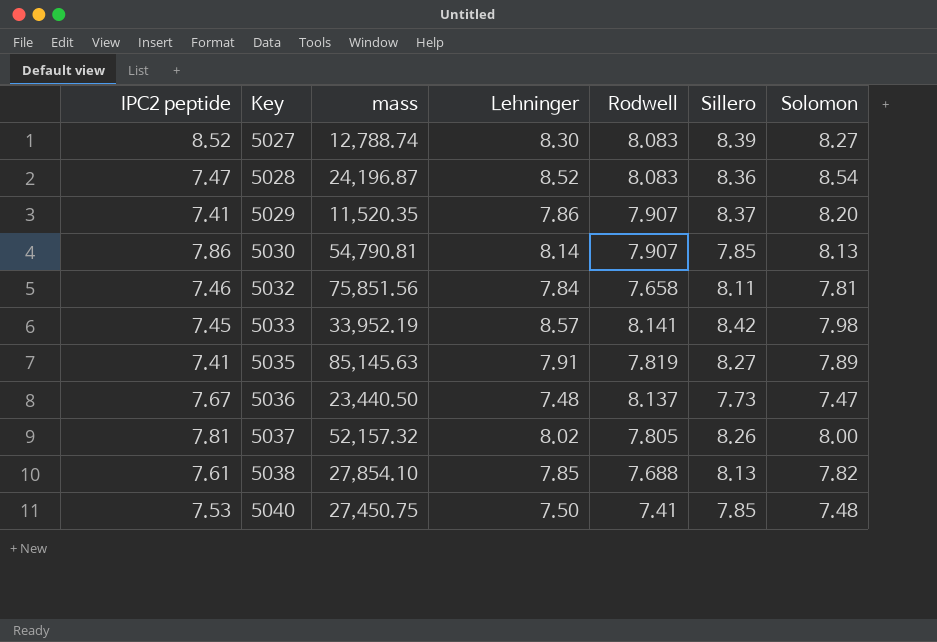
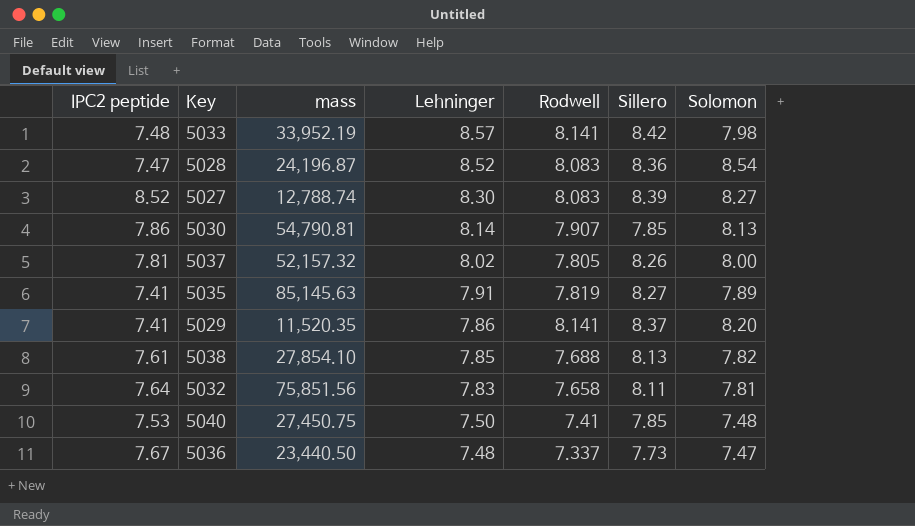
row order: Key ascending -> Lehninger descending
5033 | IPC2 peptide: 7.45 -> 7.48
5029 | Rodwell: 7.907 -> 8.141
5032 | IPC2 peptide: 7.46 -> 7.64
5032 | Lehninger: 7.84 -> 7.83
5036 | Rodwell: 8.137 -> 7.337

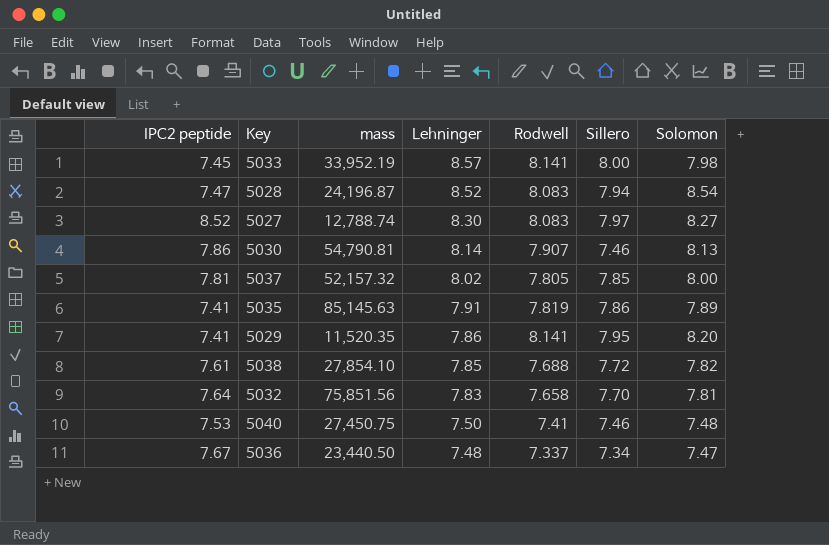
5033 | IPC2 peptide: 7.48 -> 7.45
5033 | Sillero: 8.42 -> 8.00
5028 | Sillero: 8.36 -> 7.94
5027 | Sillero: 8.39 -> 7.97
5030 | Sillero: 7.85 -> 7.46
5037 | Sillero: 8.26 -> 7.85
5035 | Sillero: 8.27 -> 7.86
5029 | Sillero: 8.37 -> 7.95
5038 | Sillero: 8.13 -> 7.72
5032 | Sillero: 8.11 -> 7.70
5040 | Sillero: 7.85 -> 7.46
5036 | Sillero: 7.73 -> 7.34

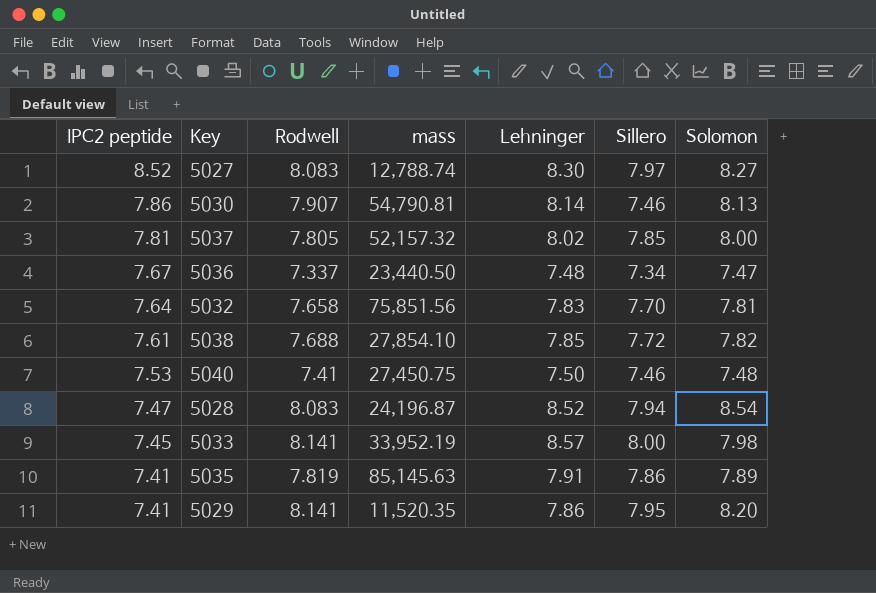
row order: Lehninger descending -> IPC2 peptide descending
column Rodwell | position: 5 -> 3

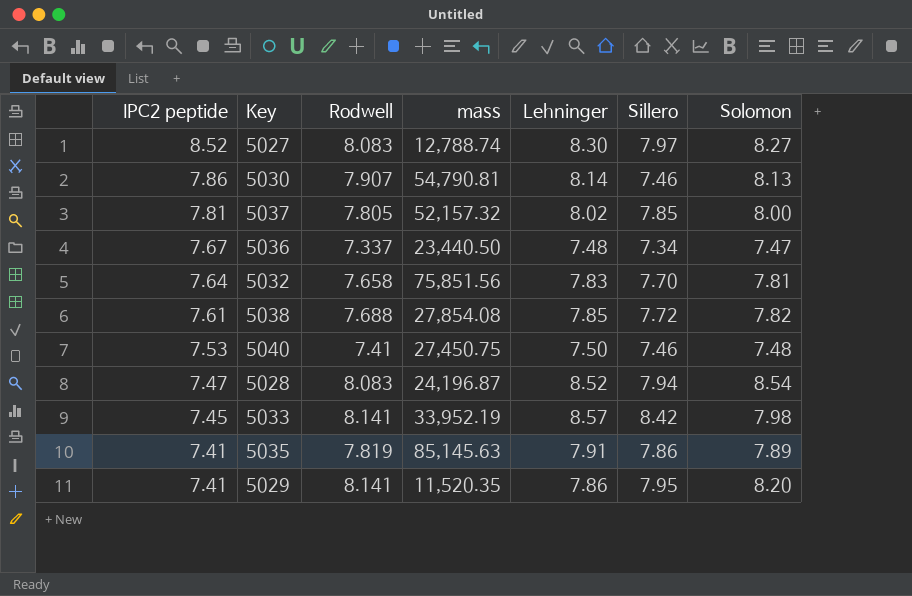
5038 | mass: 27,854.10 -> 27,854.08
5033 | Sillero: 8.00 -> 8.42

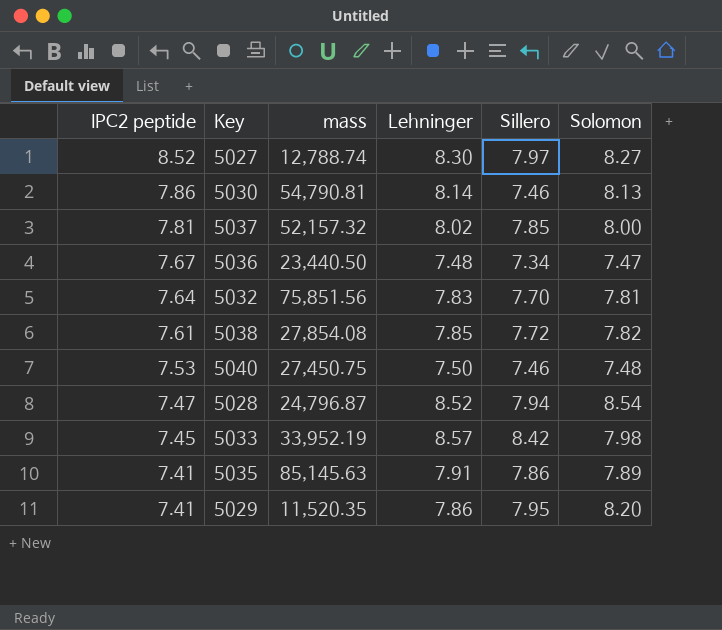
column Rodwell | position: 3 -> none
5028 | mass: 24,196.87 -> 24,796.87

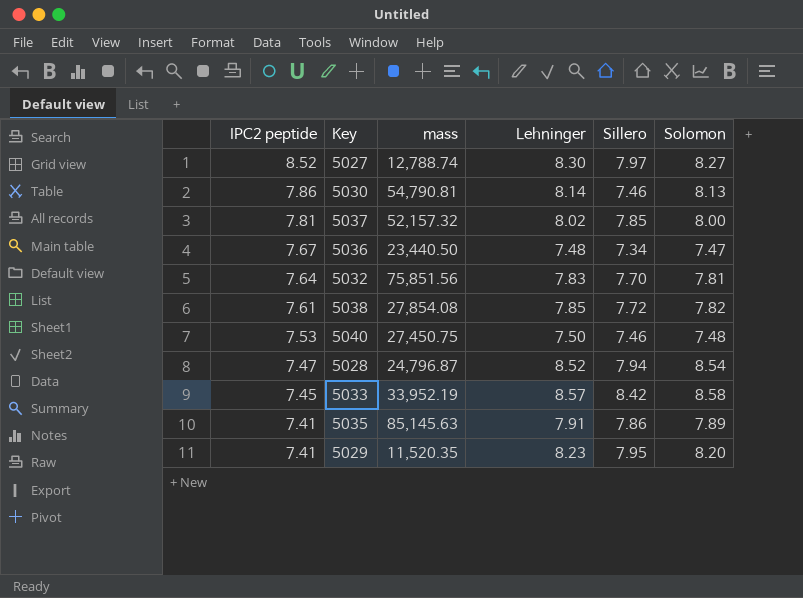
5033 | Solomon: 7.98 -> 8.58
5029 | Lehninger: 7.86 -> 8.23

